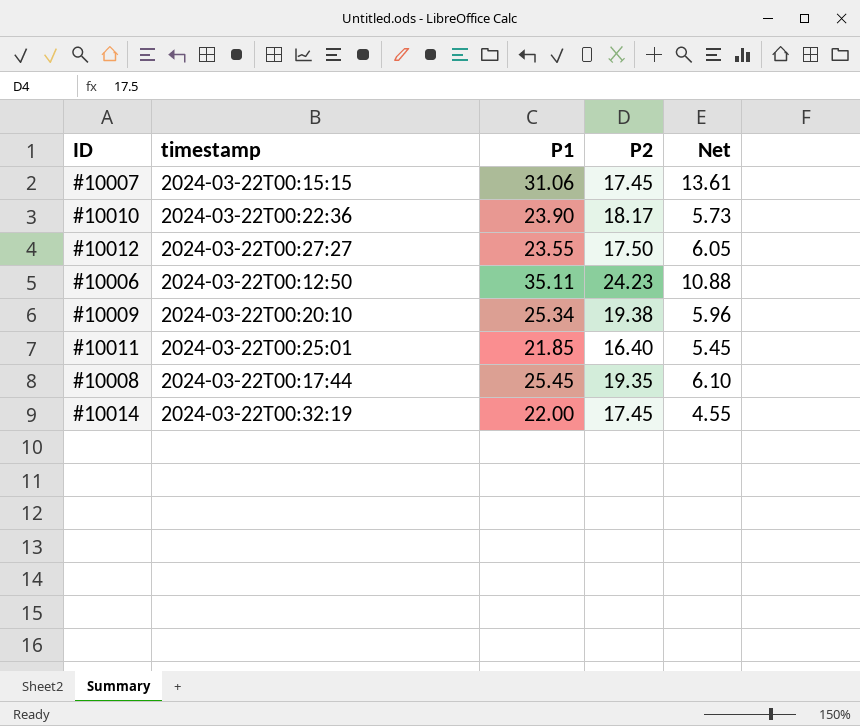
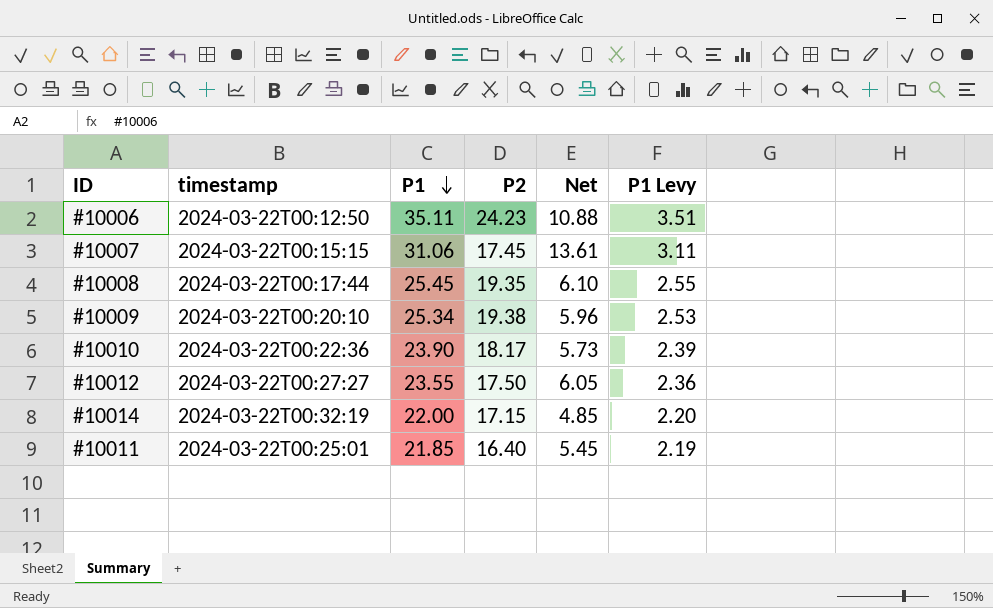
row order: none -> P1 descending
column P1 Levy | formula: none -> [P1] * 0.1
#10014 | P2: 17.45 -> 17.15
#10014 | Net: 4.55 -> 4.85

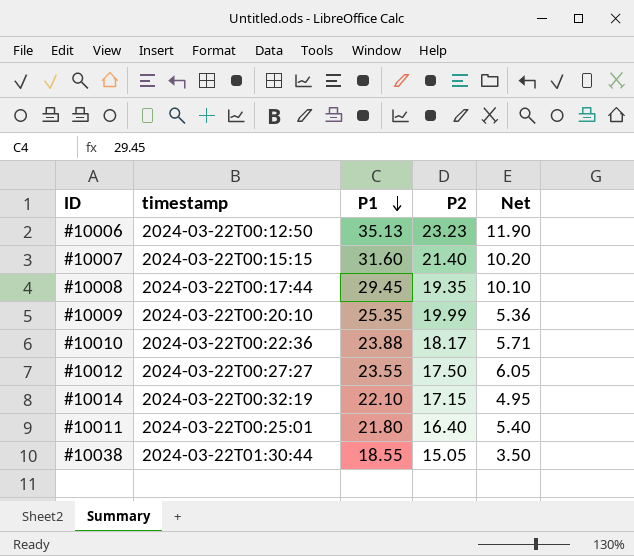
column P1 Levy | formula: [P1] * 0.1 -> none
#10006 | P1: 35.11 -> 35.13
#10006 | P2: 24.23 -> 23.23
#10006 | Net: 10.88 -> 11.90
#10007 | P1: 31.06 -> 31.60
#10007 | P2: 17.45 -> 21.40
#10007 | Net: 13.61 -> 10.20
#10008 | P1: 25.45 -> 29.45
#10008 | Net: 6.10 -> 10.10
#10009 | P1: 25.34 -> 25.35
#10009 | P2: 19.38 -> 19.99
#10009 | Net: 5.96 -> 5.36
#10010 | P1: 23.90 -> 23.88
#10010 | Net: 5.73 -> 5.71
#10014 | P1: 22.00 -> 22.10
#10014 | Net: 4.85 -> 4.95
#10011 | P1: 21.85 -> 21.80
#10011 | Net: 5.45 -> 5.40
row #10038: none -> 2024-03-22T01:30:44 | 18.55 | 15.05 | 3.50

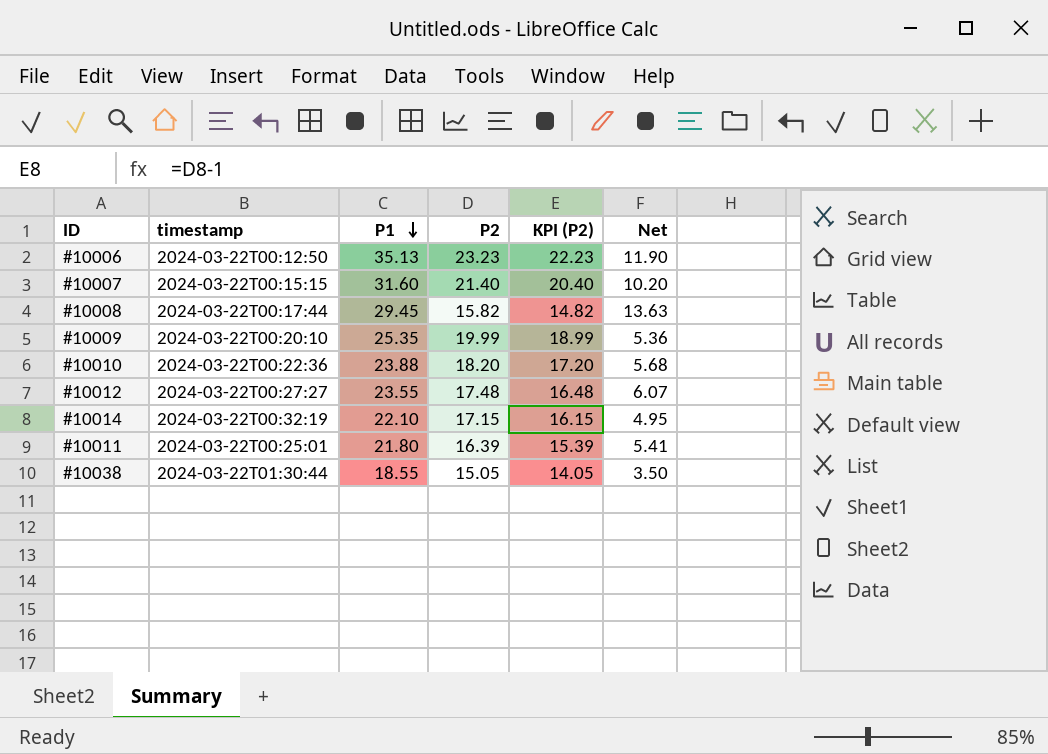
column KPI (P2) | formula: none -> [P2] - 1
#10008 | P2: 19.35 -> 15.82
#10008 | Net: 10.10 -> 13.63
#10010 | P2: 18.17 -> 18.20
#10010 | Net: 5.71 -> 5.68
#10012 | P2: 17.50 -> 17.48
#10012 | Net: 6.05 -> 6.07
#10011 | P2: 16.40 -> 16.39
#10011 | Net: 5.40 -> 5.41

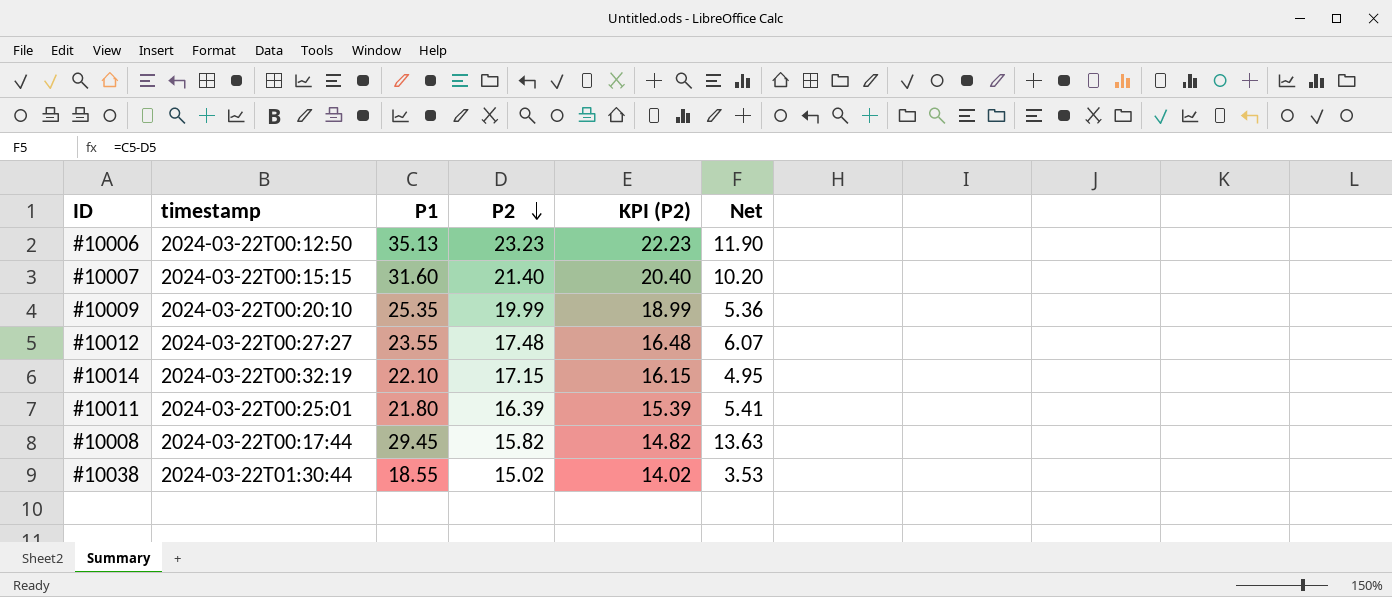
row order: P1 descending -> P2 descending
row #10010: 2024-03-22T00:22:36 | 23.88 | 18.20 | 17.20 | 5.68 -> none
#10038 | P2: 15.05 -> 15.02
#10038 | KPI (P2): 14.05 -> 14.02
#10038 | Net: 3.50 -> 3.53

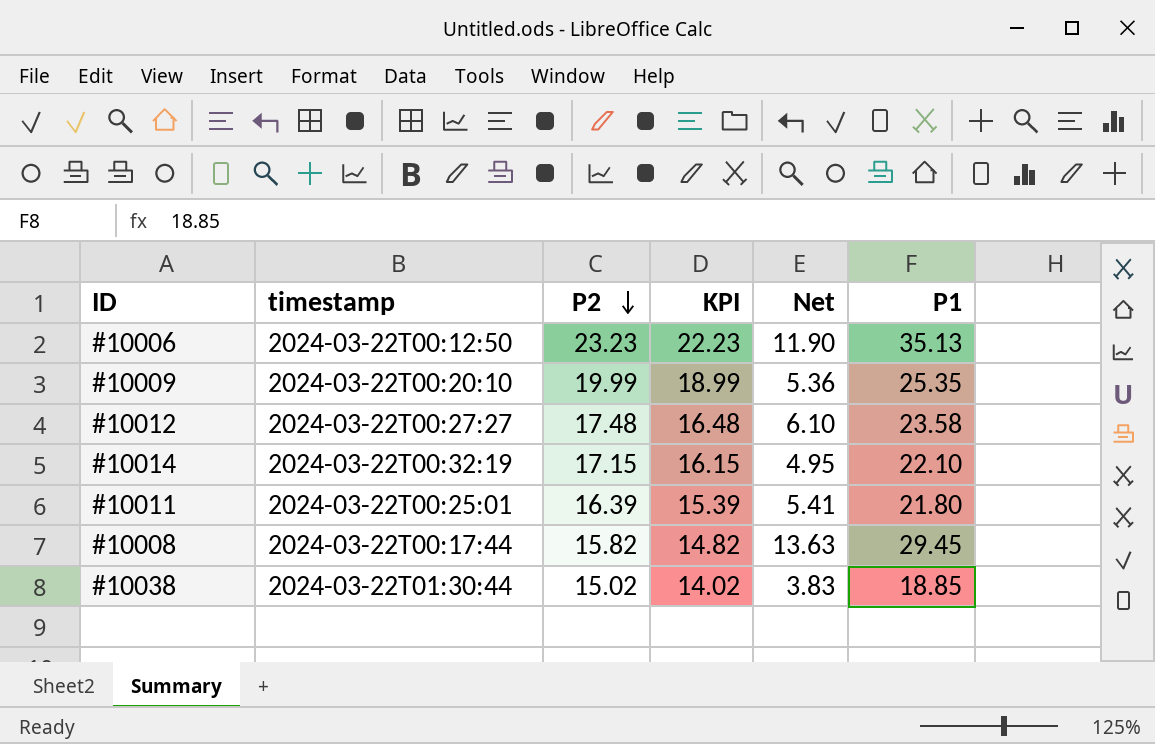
column name: KPI (P2) -> KPI
column P1 | position: 3 -> 6
row #10007: 2024-03-22T00:15:15 | 31.60 | 21.40 | 20.40 | 10.20 -> none
#10012 | Net: 6.07 -> 6.10
#10012 | P1: 23.55 -> 23.58
#10038 | Net: 3.53 -> 3.83
#10038 | P1: 18.55 -> 18.85

